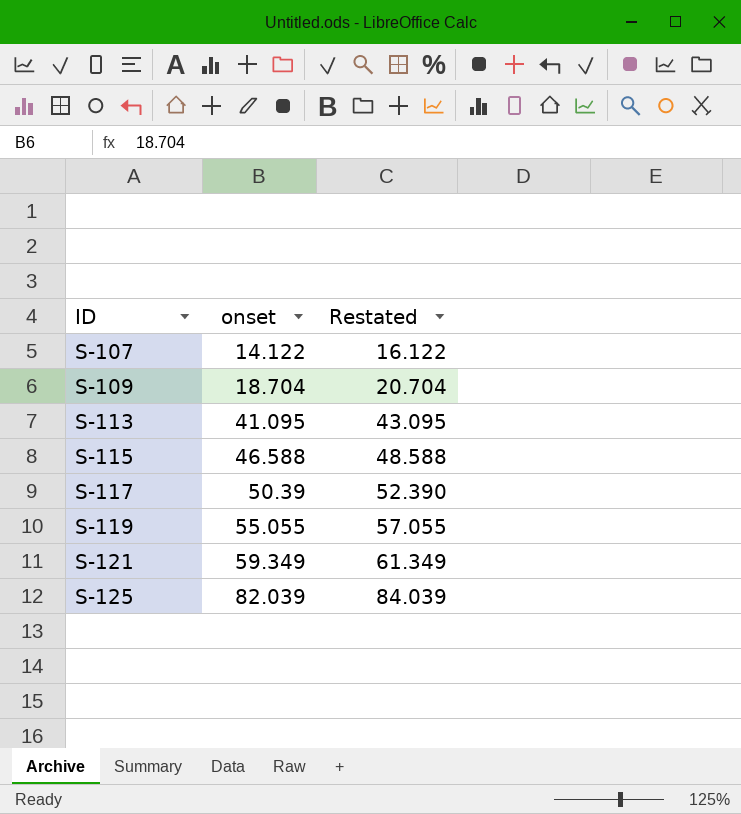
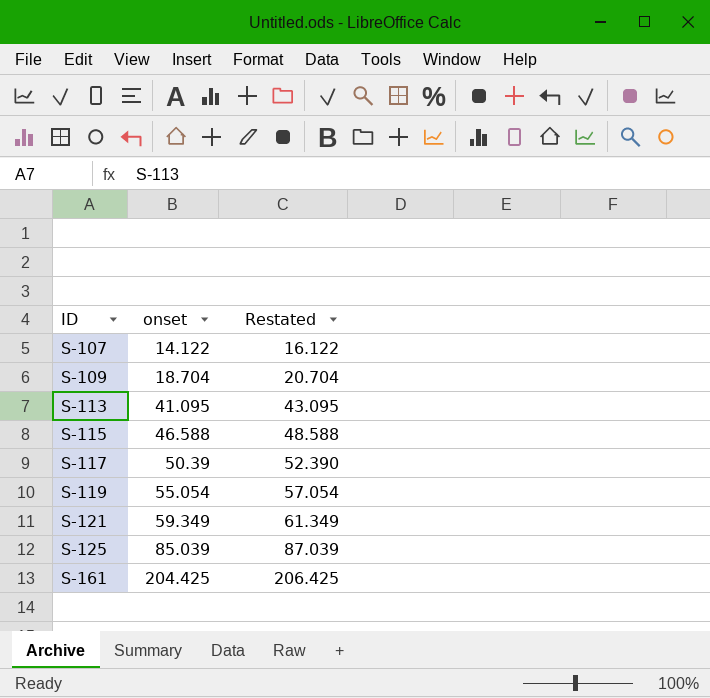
S-119 | onset: 55.055 -> 55.054
S-119 | Restated: 57.055 -> 57.054
S-125 | onset: 82.039 -> 85.039
S-125 | Restated: 84.039 -> 87.039
row S-161: none -> 204.425 | 206.425

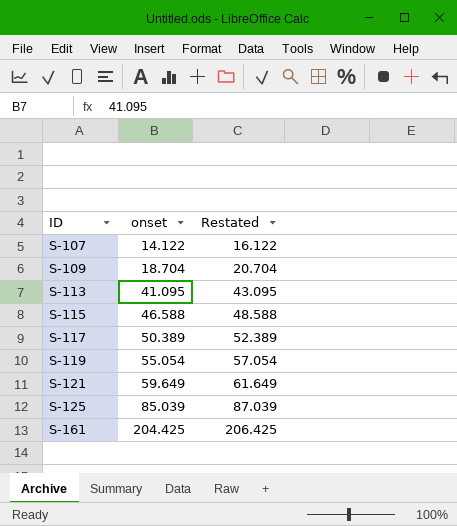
S-117 | onset: 50.39 -> 50.389
S-117 | Restated: 52.390 -> 52.389
S-121 | onset: 59.349 -> 59.649
S-121 | Restated: 61.349 -> 61.649

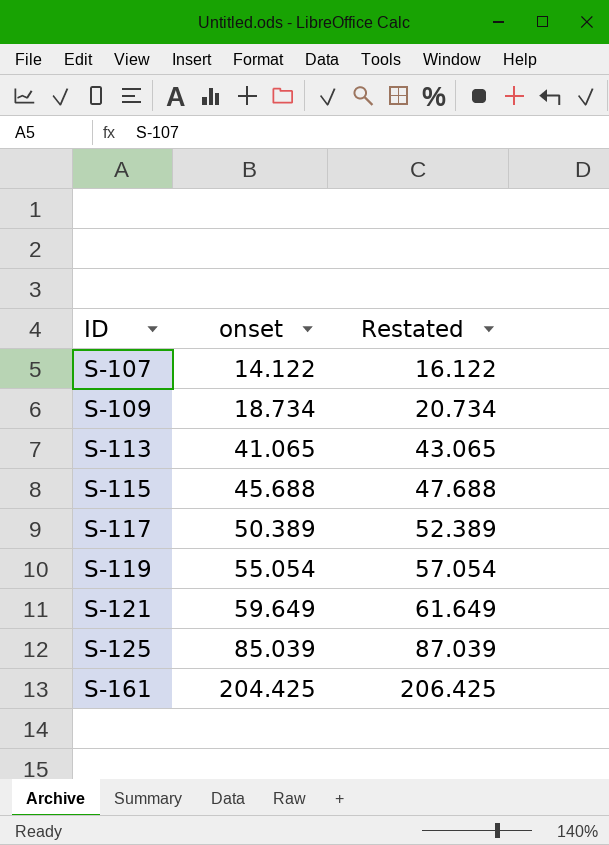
S-109 | onset: 18.704 -> 18.734
S-109 | Restated: 20.704 -> 20.734
S-113 | onset: 41.095 -> 41.065
S-113 | Restated: 43.095 -> 43.065
S-115 | onset: 46.588 -> 45.688
S-115 | Restated: 48.588 -> 47.688

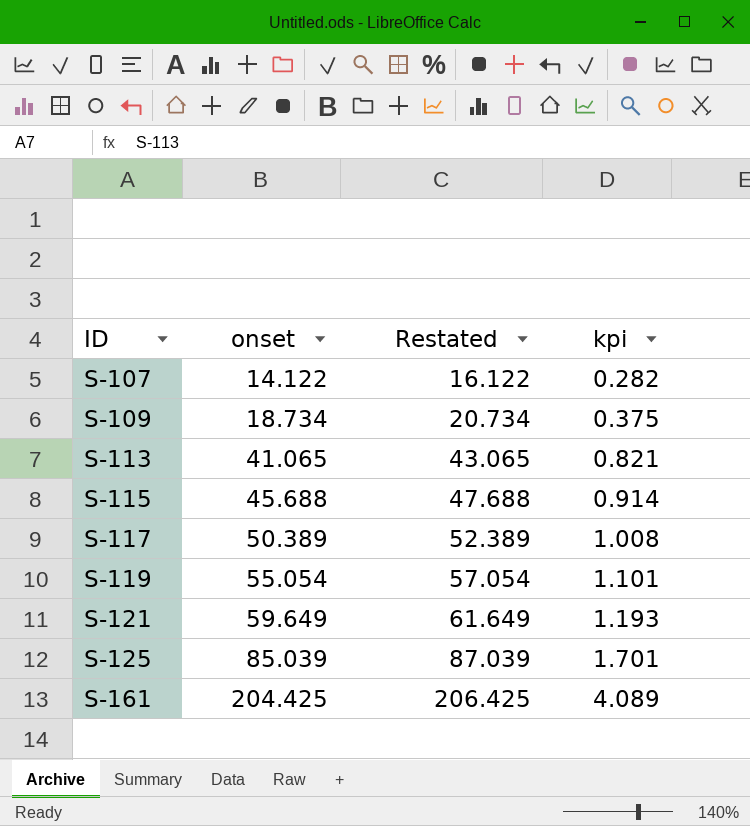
column kpi | formula: none -> [onset] * 0.02

